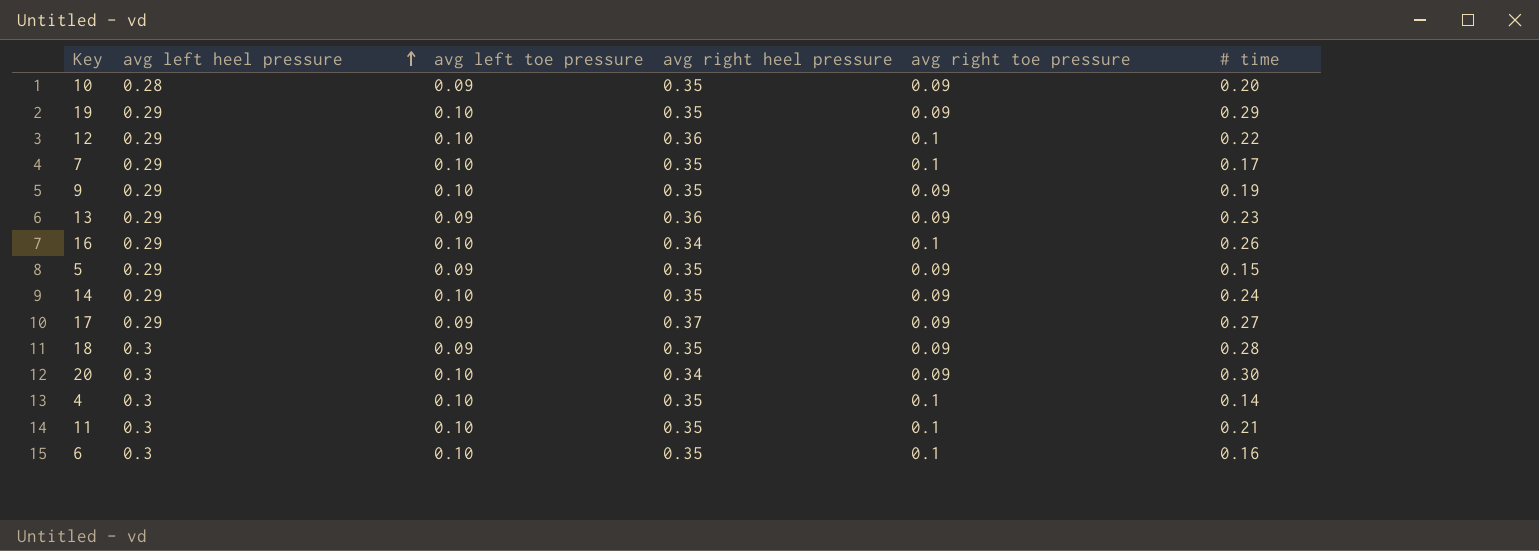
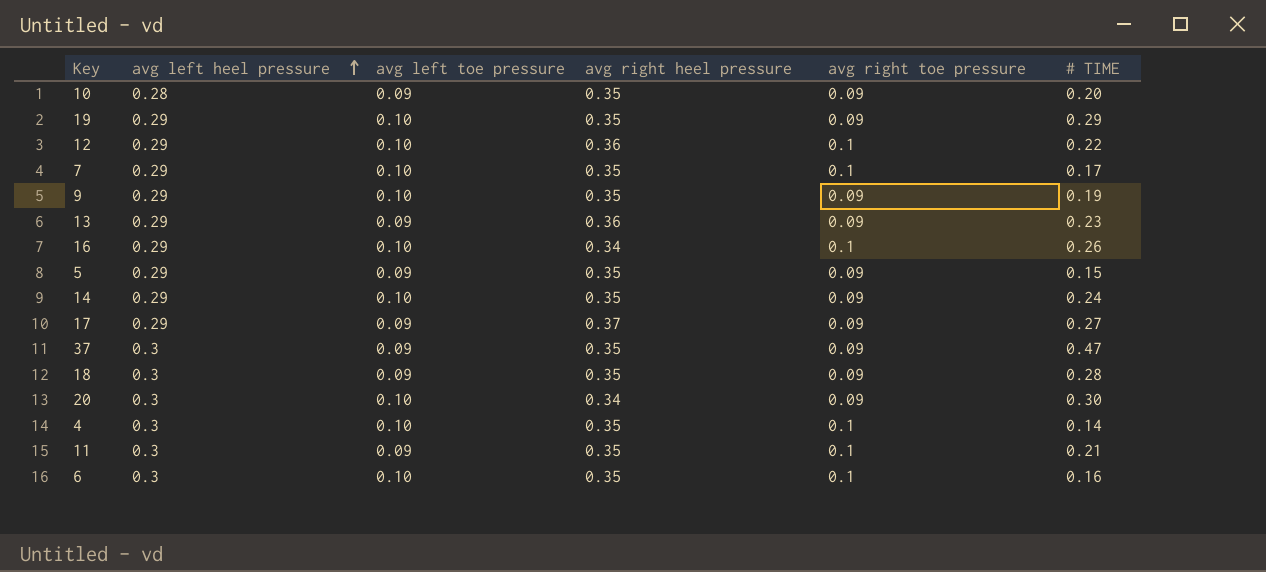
column name: # time -> # TIME
row 37: none -> 0.3 | 0.09 | 0.35 | 0.09 | 0.47
11 | avg left toe pressure: 0.10 -> 0.09

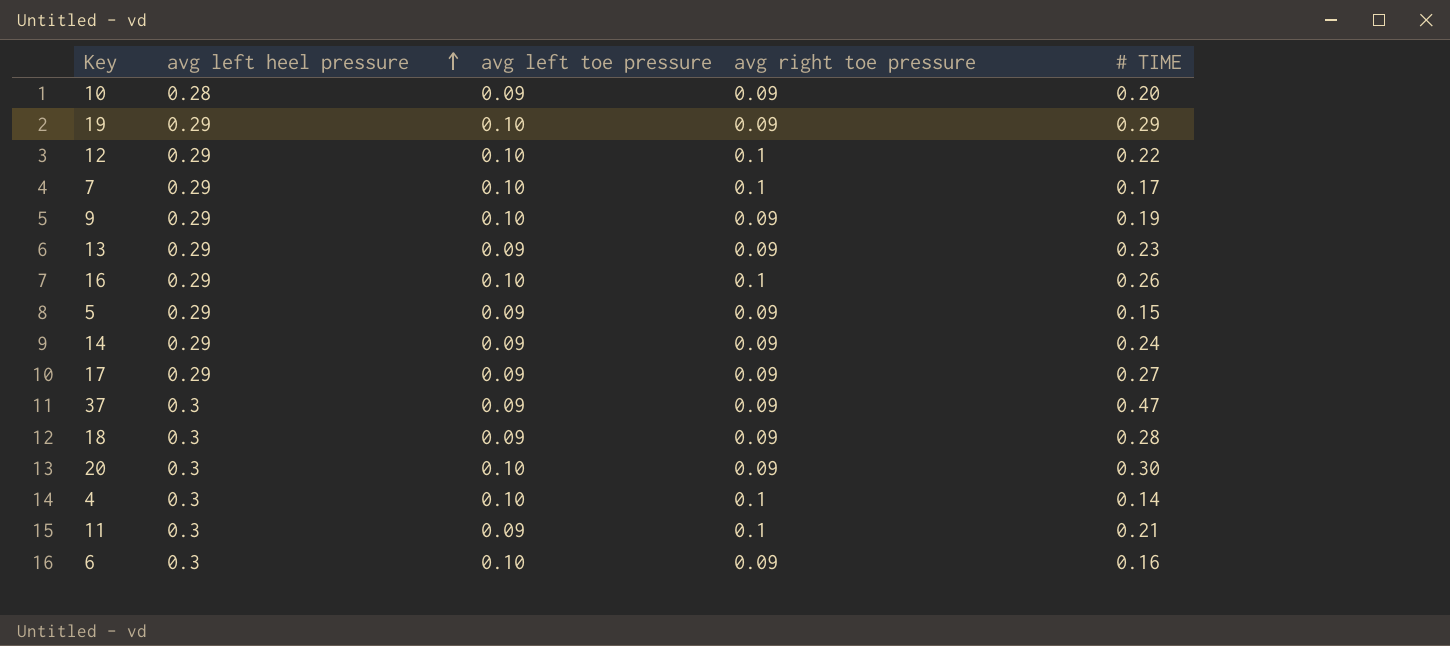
column avg right heel pressure | position: 4 -> none
14 | avg left toe pressure: 0.10 -> 0.09
6 | avg right toe pressure: 0.1 -> 0.09

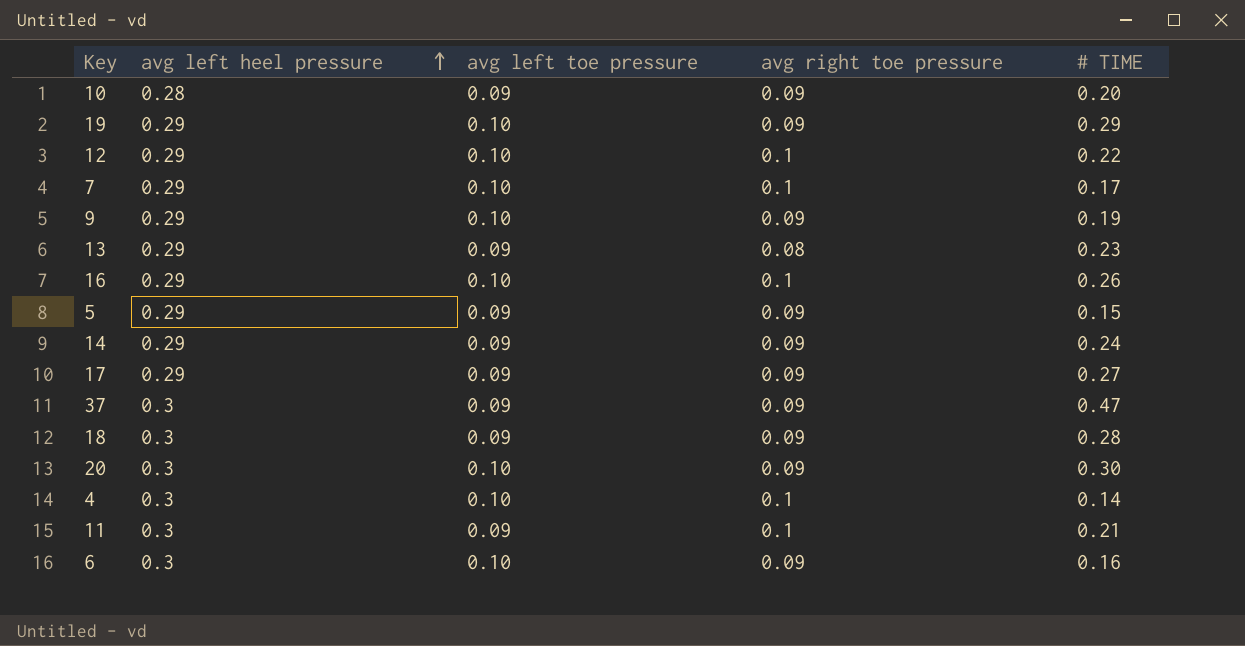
13 | avg right toe pressure: 0.09 -> 0.08

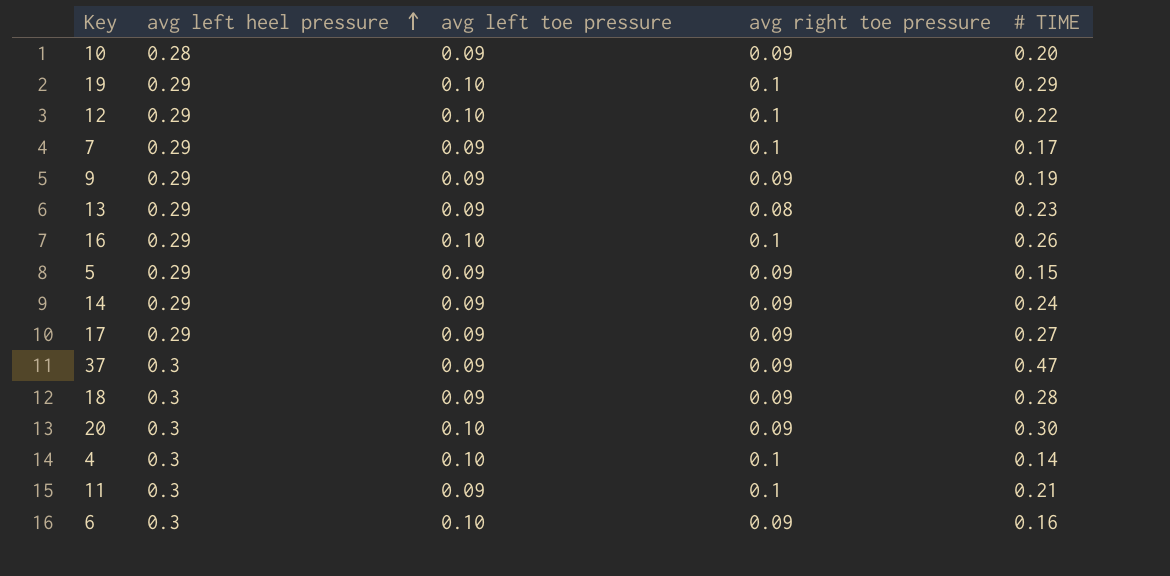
19 | avg right toe pressure: 0.09 -> 0.1
7 | avg left toe pressure: 0.10 -> 0.09
9 | avg left toe pressure: 0.10 -> 0.09

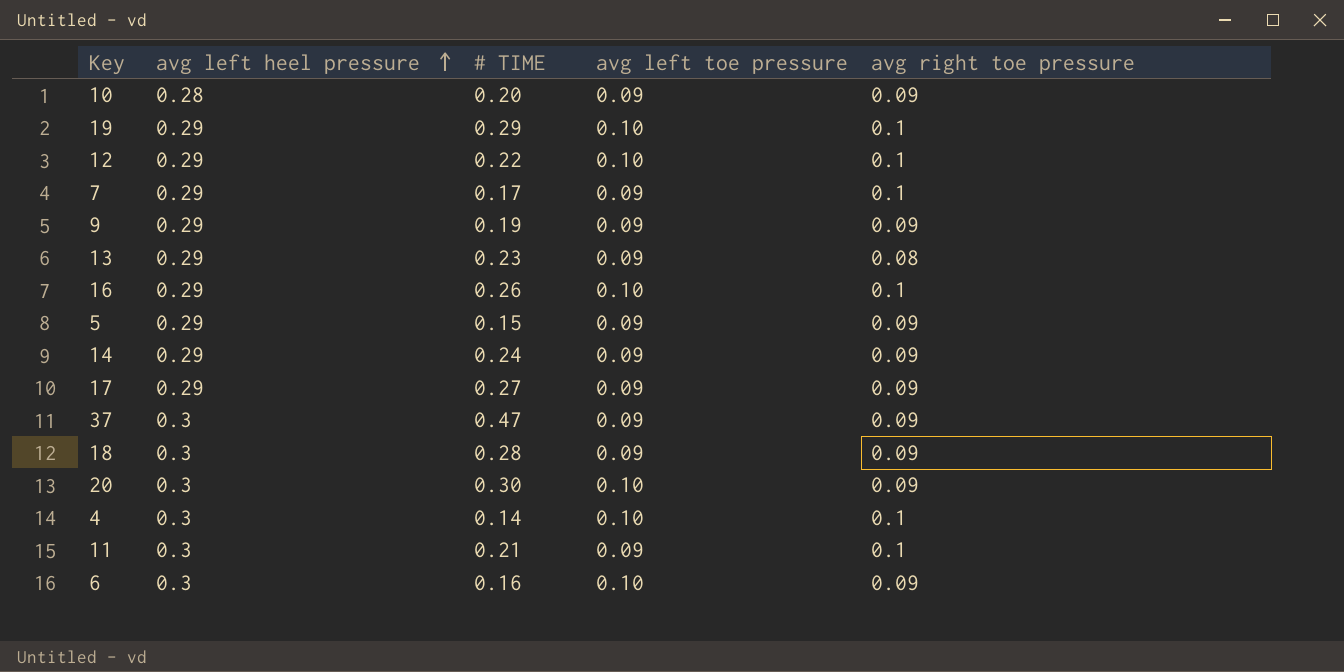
column # TIME | position: 5 -> 3

